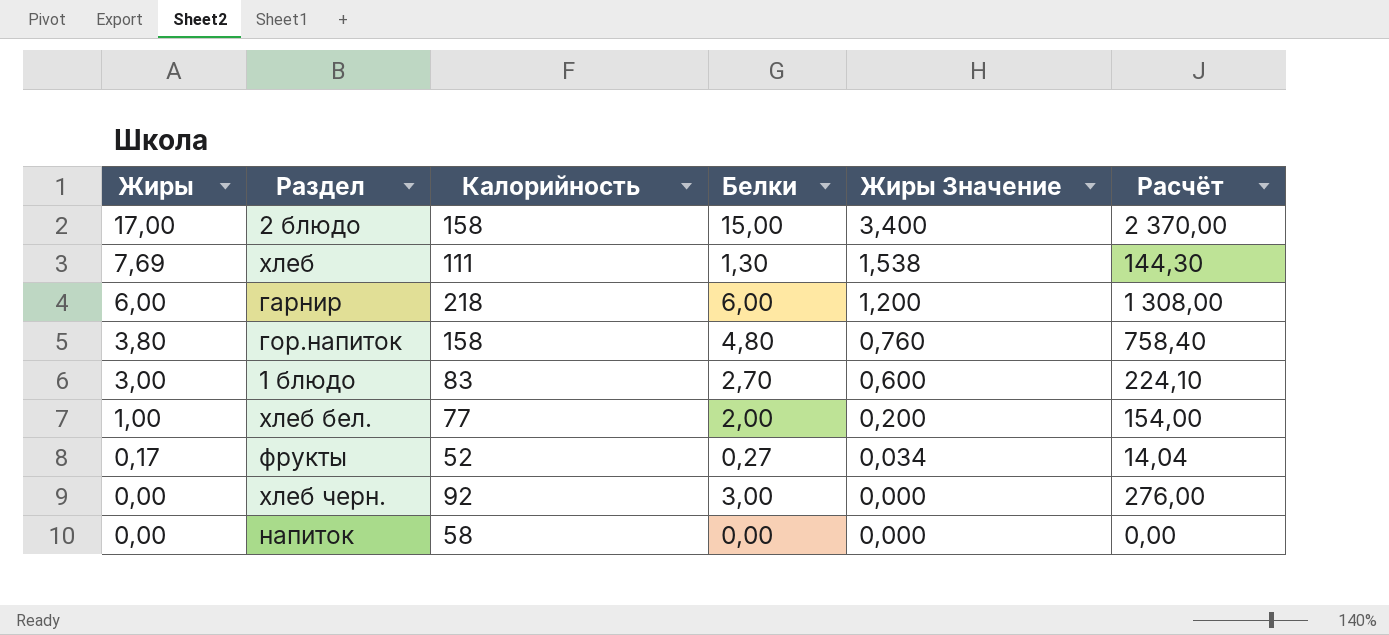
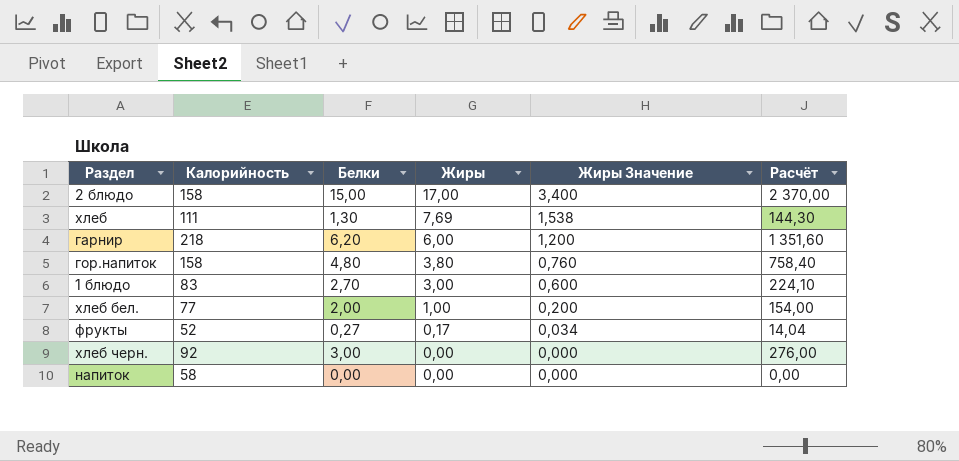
column Жиры | position: 1 -> 4
гарнир | Белки: 6,00 -> 6,20
гарнир | Расчёт: 1 308,00 -> 1 351,60

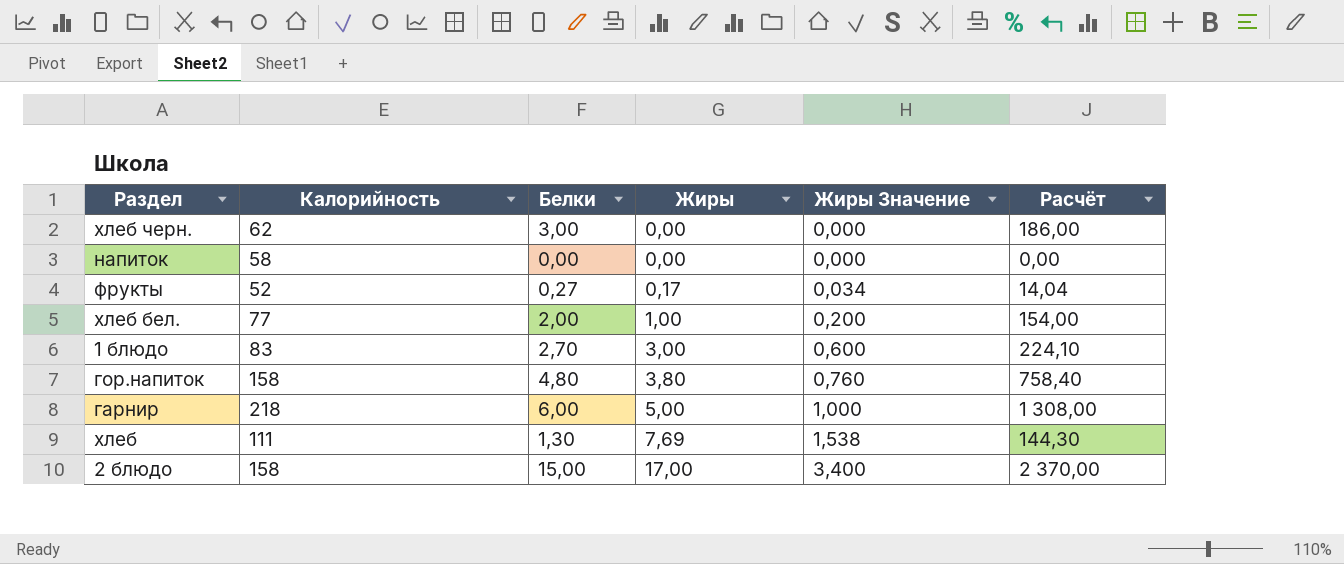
row order: Жиры descending -> Жиры ascending
хлеб черн. | Калорийность: 92 -> 62
хлеб черн. | Расчёт: 276,00 -> 186,00
гарнир | Белки: 6,20 -> 6,00
гарнир | Жиры: 6,00 -> 5,00
гарнир | Жиры Значение: 1,200 -> 1,000
гарнир | Расчёт: 1 351,60 -> 1 308,00

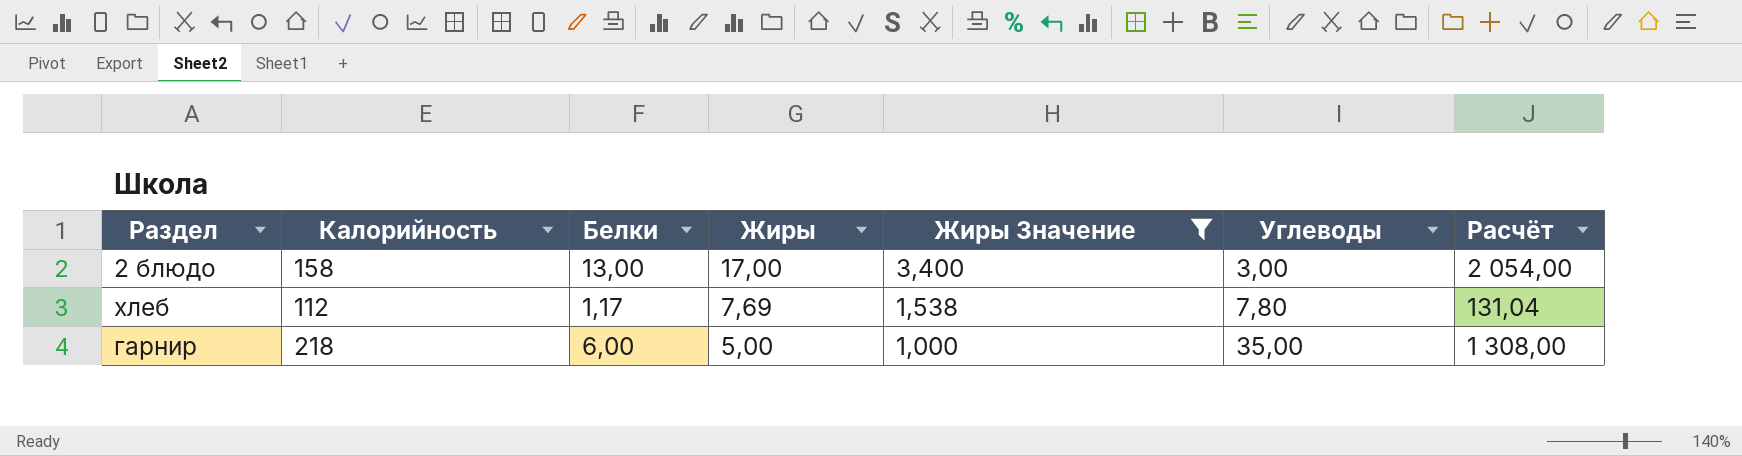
filter: none -> Жиры Значение >= 1,000
row order: Жиры ascending -> Жиры descending
column Углеводы | position: none -> 6
2 блюдо | Белки: 15,00 -> 13,00
2 блюдо | Расчёт: 2 370,00 -> 2 054,00
хлеб | Калорийность: 111 -> 112
хлеб | Белки: 1,30 -> 1,17
хлеб | Расчёт: 144,30 -> 131,04

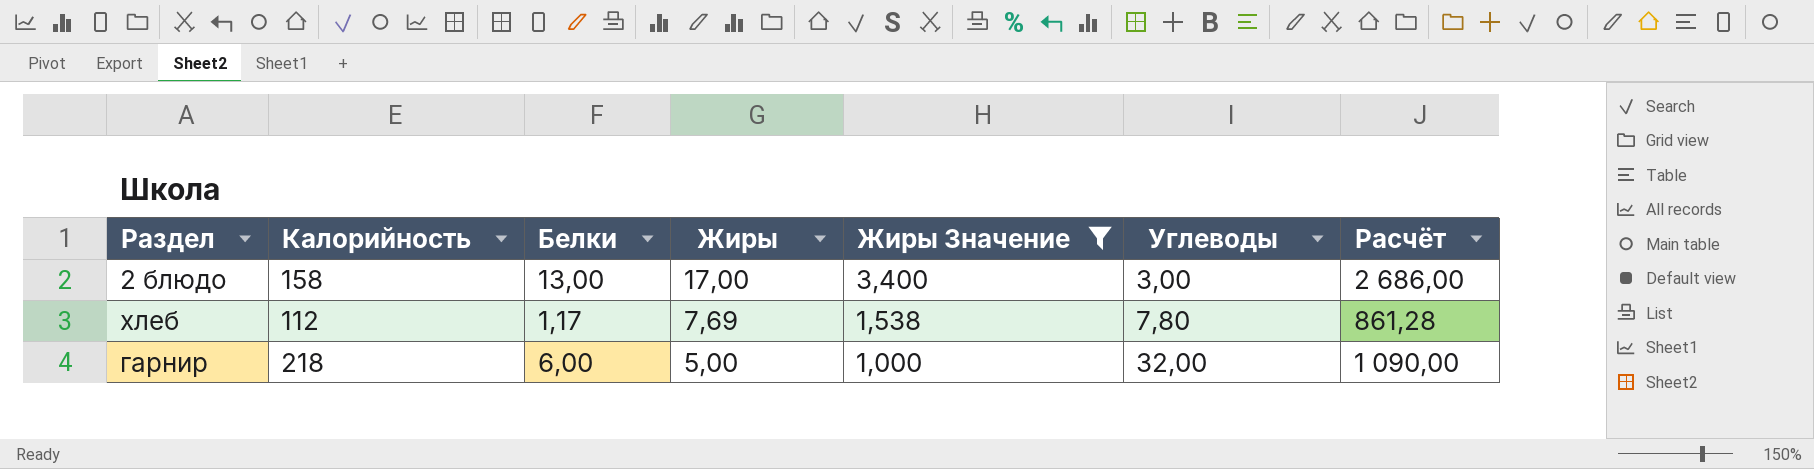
column Расчёт | formula: [Калорийность] * [Белки] -> [Калорийность] * [Жиры]
гарнир | Углеводы: 35,00 -> 32,00

